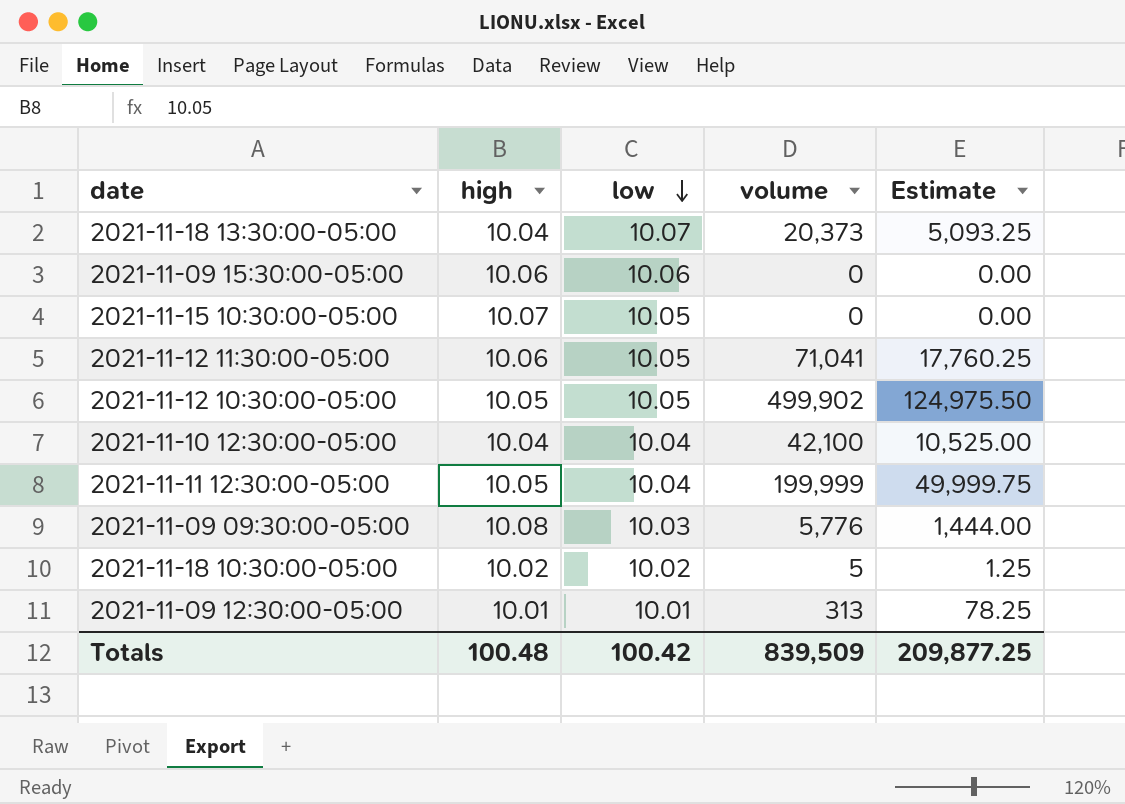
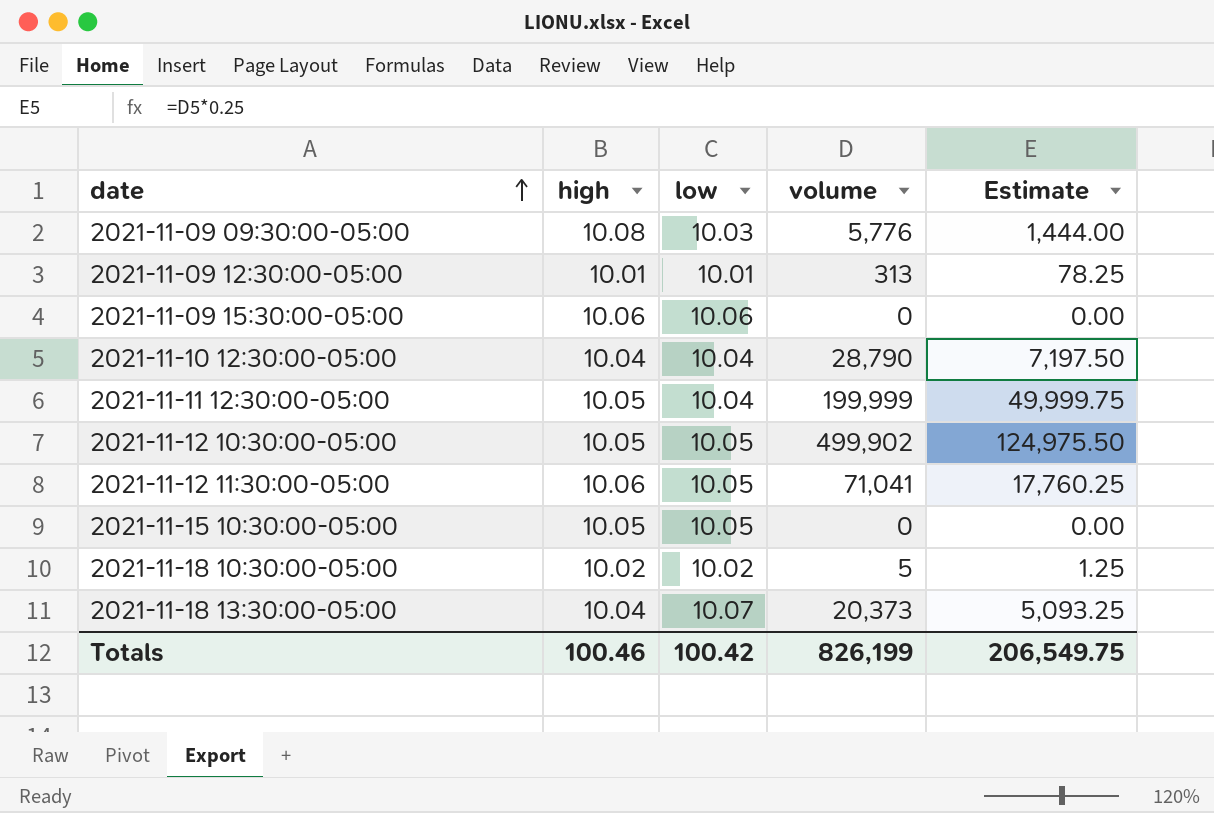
row order: low descending -> date ascending
2021-11-10 12:30:00-05:00 | volume: 42,100 -> 28,790
2021-11-10 12:30:00-05:00 | Estimate: 10,525.00 -> 7,197.50
2021-11-15 10:30:00-05:00 | high: 10.07 -> 10.05
Totals | high: 100.48 -> 100.46
Totals | volume: 839,509 -> 826,199
Totals | Estimate: 209,877.25 -> 206,549.75

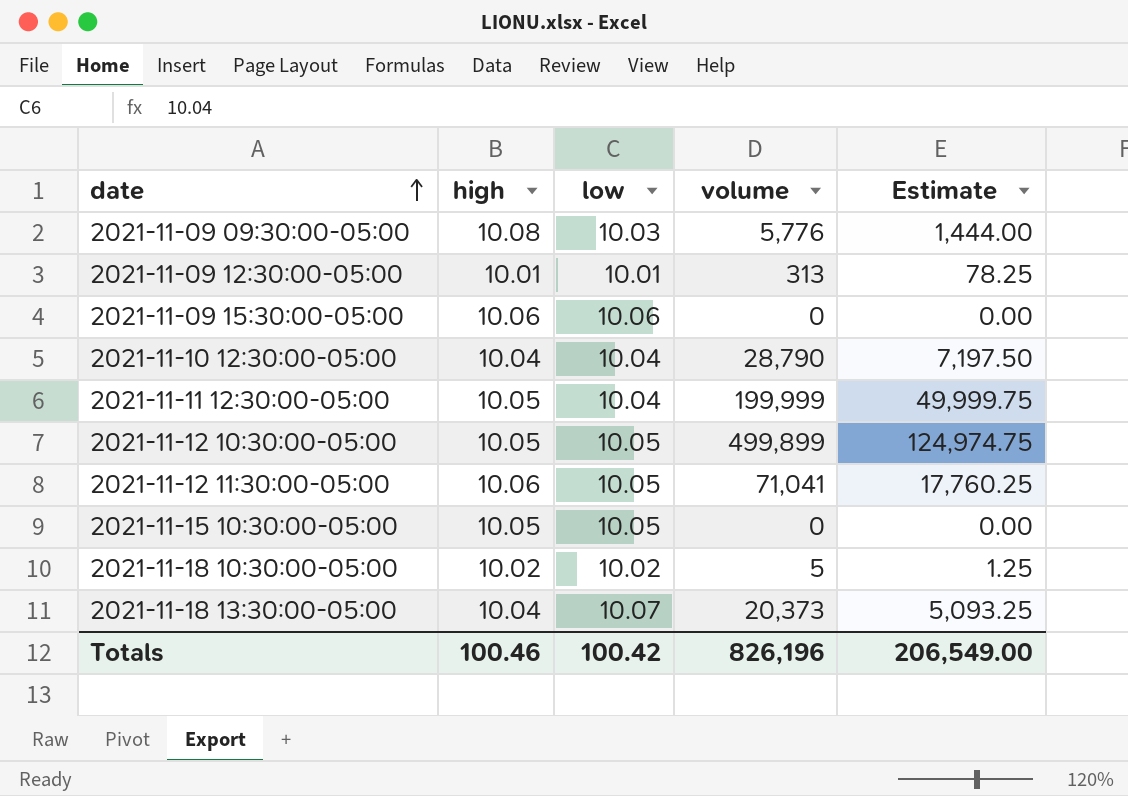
2021-11-12 10:30:00-05:00 | volume: 499,902 -> 499,899
2021-11-12 10:30:00-05:00 | Estimate: 124,975.50 -> 124,974.75
Totals | volume: 826,199 -> 826,196
Totals | Estimate: 206,549.75 -> 206,549.00

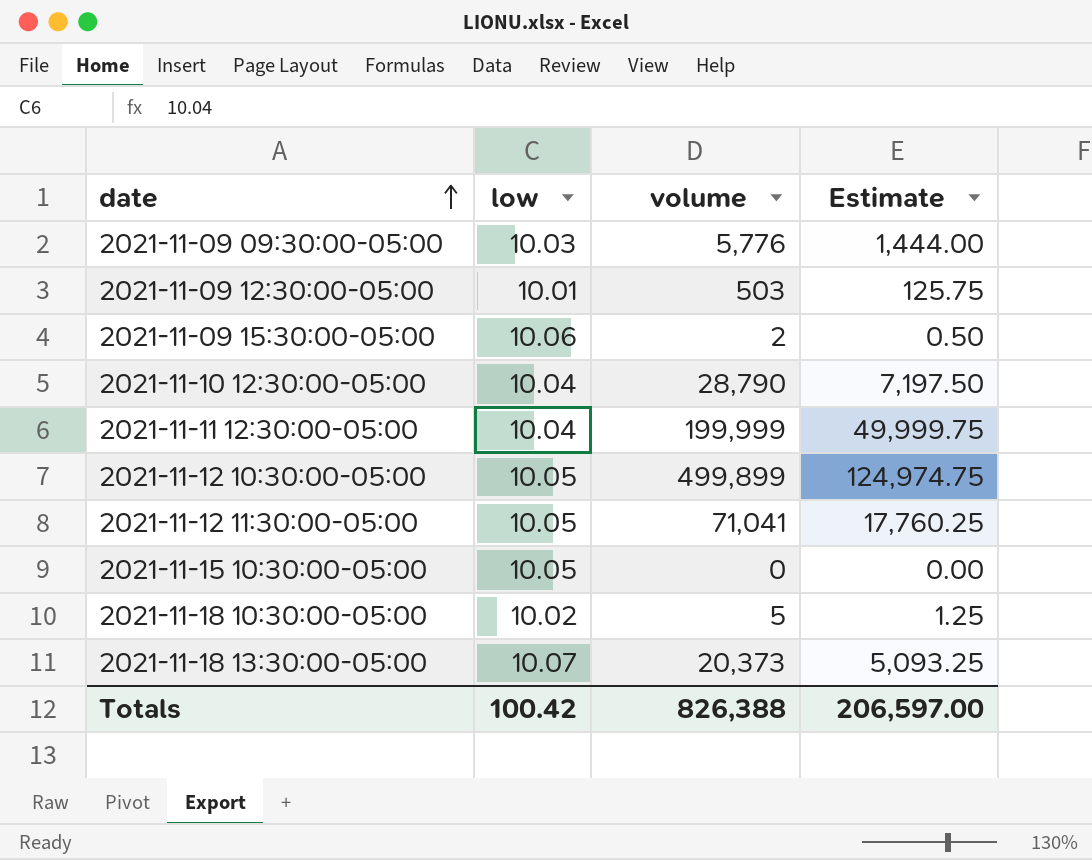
column high | position: 2 -> none
2021-11-09 12:30:00-05:00 | volume: 313 -> 503
2021-11-09 12:30:00-05:00 | Estimate: 78.25 -> 125.75
2021-11-09 15:30:00-05:00 | volume: 0 -> 2
2021-11-09 15:30:00-05:00 | Estimate: 0.00 -> 0.50
Totals | volume: 826,196 -> 826,388
Totals | Estimate: 206,549.00 -> 206,597.00

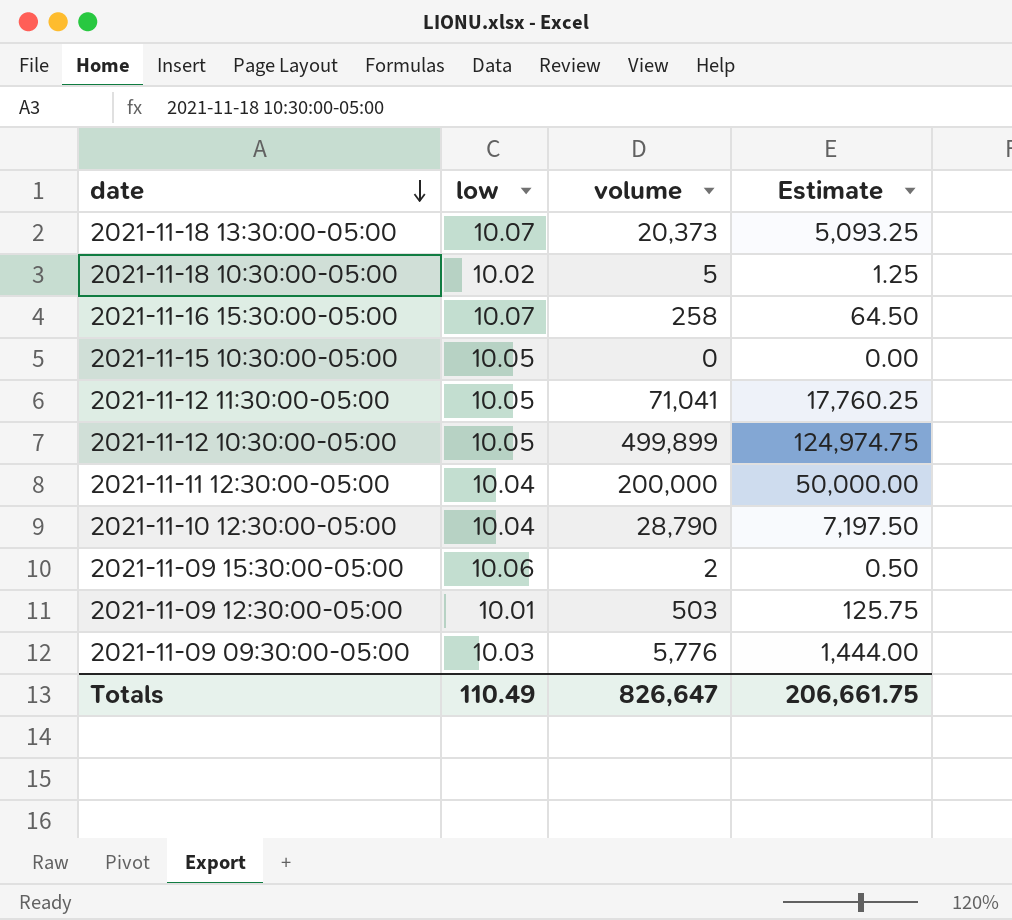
row order: date ascending -> date descending
row 2021-11-16 15:30:00-05:00: none -> 10.07 | 258 | 64.50
2021-11-11 12:30:00-05:00 | volume: 199,999 -> 200,000
2021-11-11 12:30:00-05:00 | Estimate: 49,999.75 -> 50,000.00
Totals | low: 100.42 -> 110.49
Totals | volume: 826,388 -> 826,647
Totals | Estimate: 206,597.00 -> 206,661.75

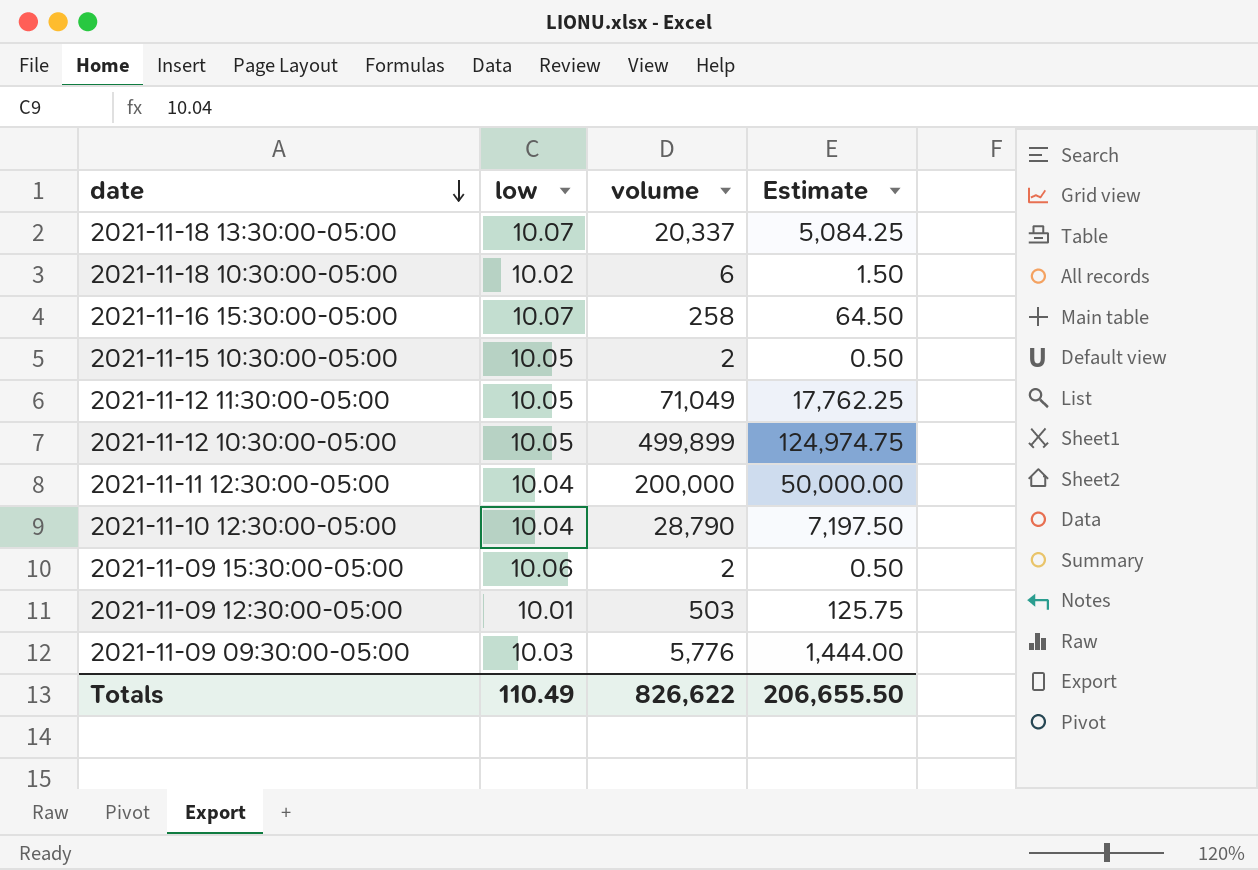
2021-11-18 13:30:00-05:00 | volume: 20,373 -> 20,337
2021-11-18 13:30:00-05:00 | Estimate: 5,093.25 -> 5,084.25
2021-11-18 10:30:00-05:00 | volume: 5 -> 6
2021-11-18 10:30:00-05:00 | Estimate: 1.25 -> 1.50
2021-11-15 10:30:00-05:00 | volume: 0 -> 2
2021-11-15 10:30:00-05:00 | Estimate: 0.00 -> 0.50
2021-11-12 11:30:00-05:00 | volume: 71,041 -> 71,049
2021-11-12 11:30:00-05:00 | Estimate: 17,760.25 -> 17,762.25
Totals | volume: 826,647 -> 826,622
Totals | Estimate: 206,661.75 -> 206,655.50

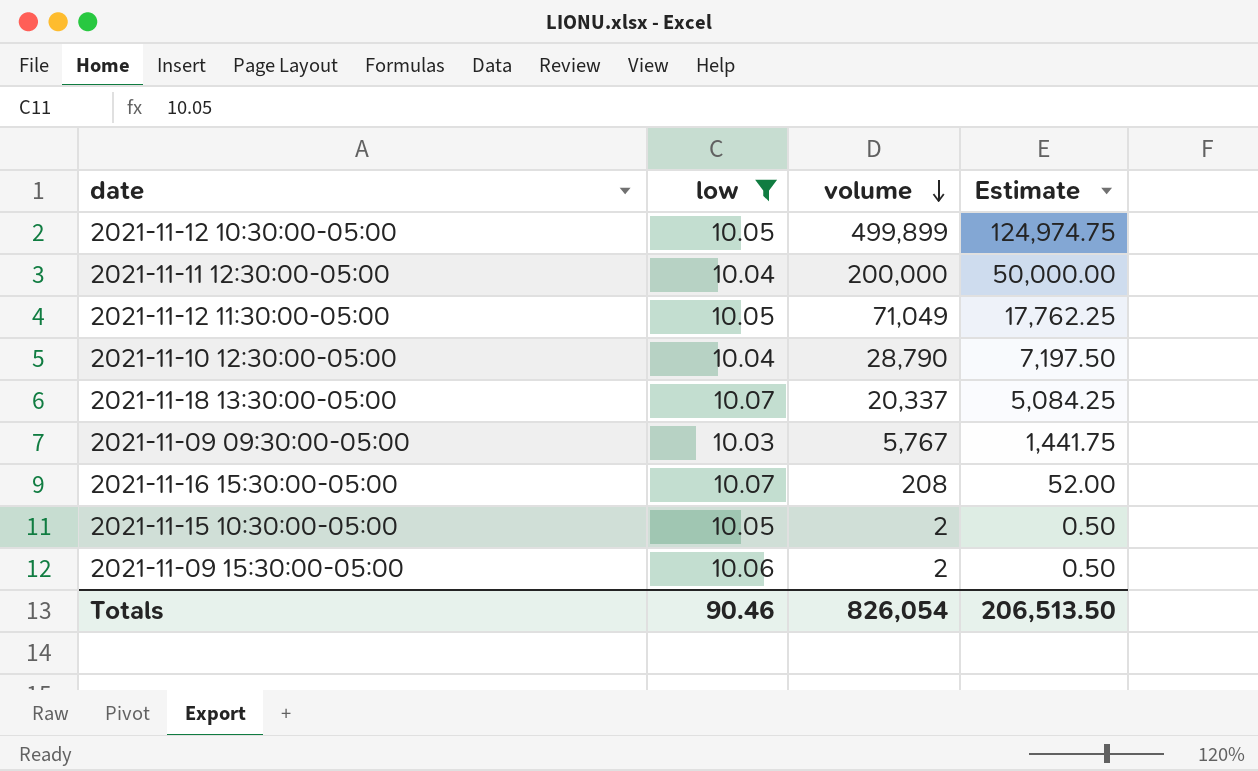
filter: none -> low >= 10.03
row order: date descending -> volume descending
2021-11-09 09:30:00-05:00 | volume: 5,776 -> 5,767
2021-11-09 09:30:00-05:00 | Estimate: 1,444.00 -> 1,441.75
2021-11-16 15:30:00-05:00 | volume: 258 -> 208
2021-11-16 15:30:00-05:00 | Estimate: 64.50 -> 52.00
Totals | low: 110.49 -> 90.46
Totals | volume: 826,622 -> 826,054
Totals | Estimate: 206,655.50 -> 206,513.50

